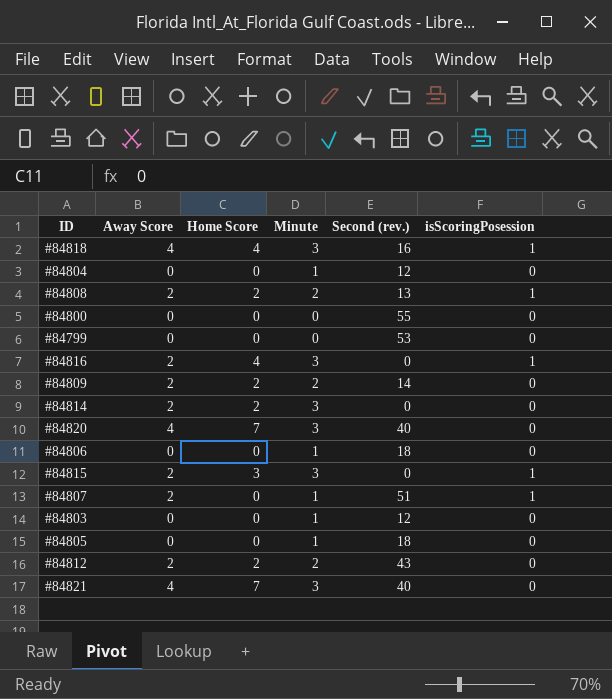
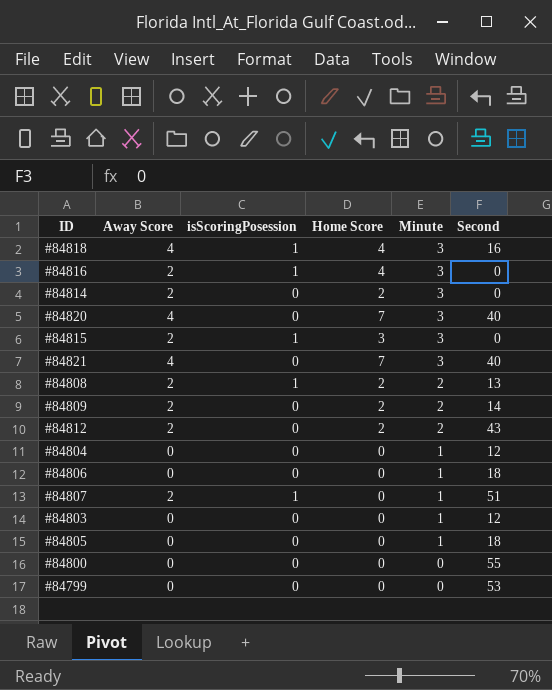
row order: none -> Minute descending
column isScoringPosession | position: 6 -> 3
column name: Second (rev.) -> Second

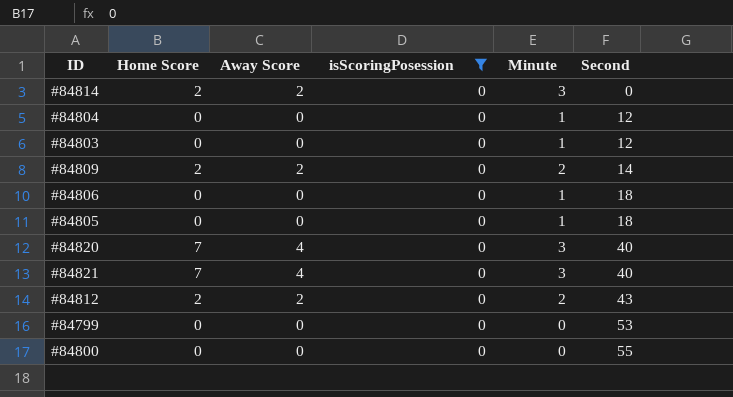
filter: none -> isScoringPosession = 0
row order: Minute descending -> Second ascending
column Home Score | position: 4 -> 2

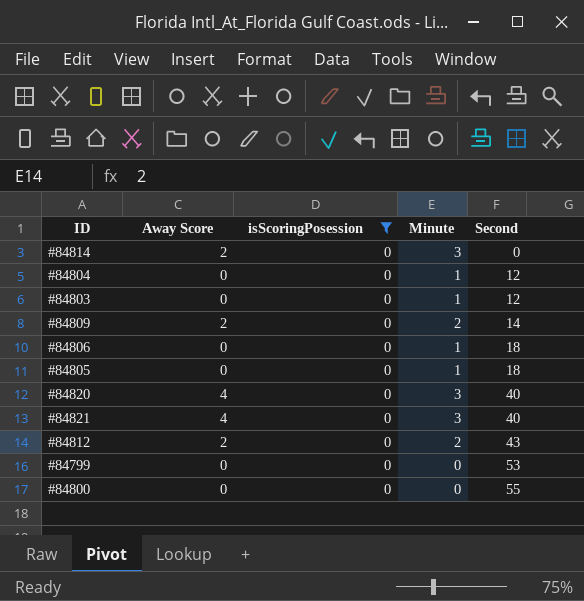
column Home Score | position: 2 -> none

